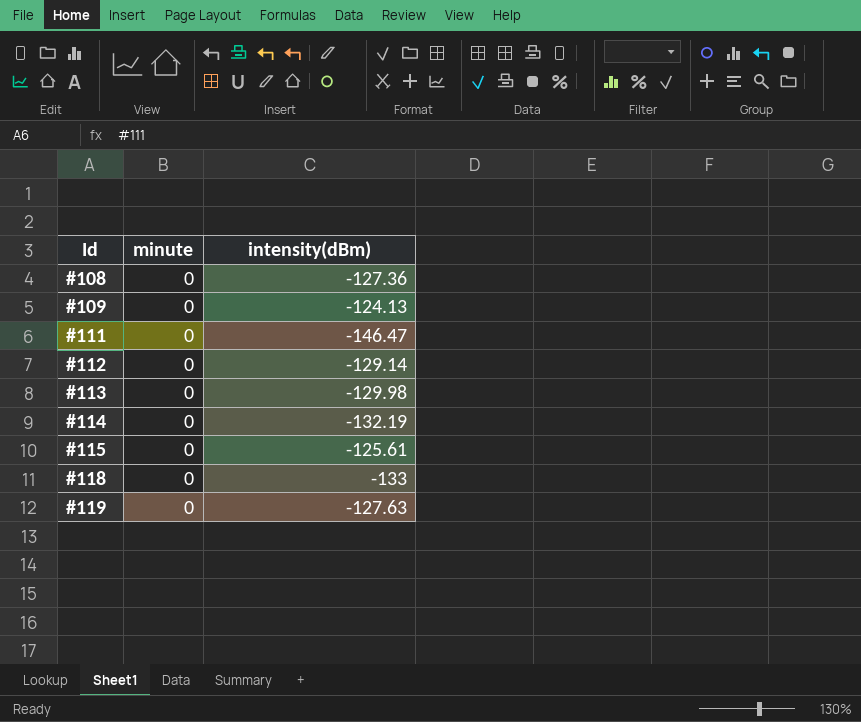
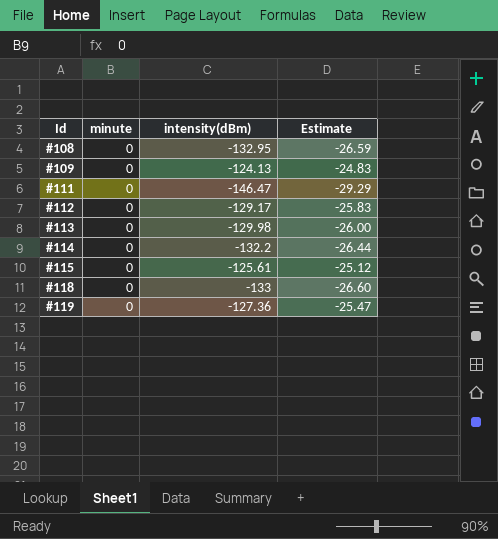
column Estimate | formula: none -> [intensity(dBm)] * 0.2
#108 | intensity(dBm): -127.36 -> -132.95
#112 | intensity(dBm): -129.14 -> -129.17
#114 | intensity(dBm): -132.19 -> -132.2
#119 | intensity(dBm): -127.63 -> -127.36

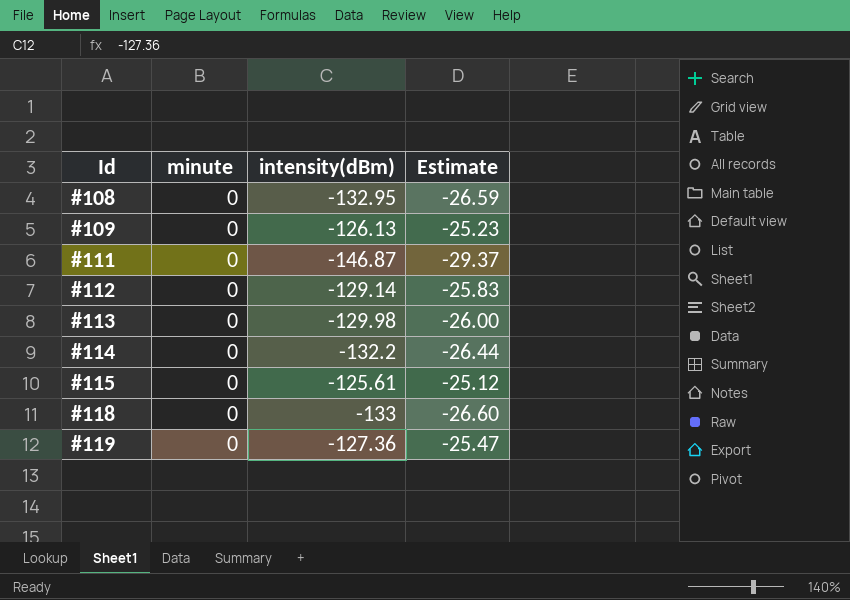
#109 | intensity(dBm): -124.13 -> -126.13
#109 | Estimate: -24.83 -> -25.23
#111 | intensity(dBm): -146.47 -> -146.87
#111 | Estimate: -29.29 -> -29.37
#112 | intensity(dBm): -129.17 -> -129.14

